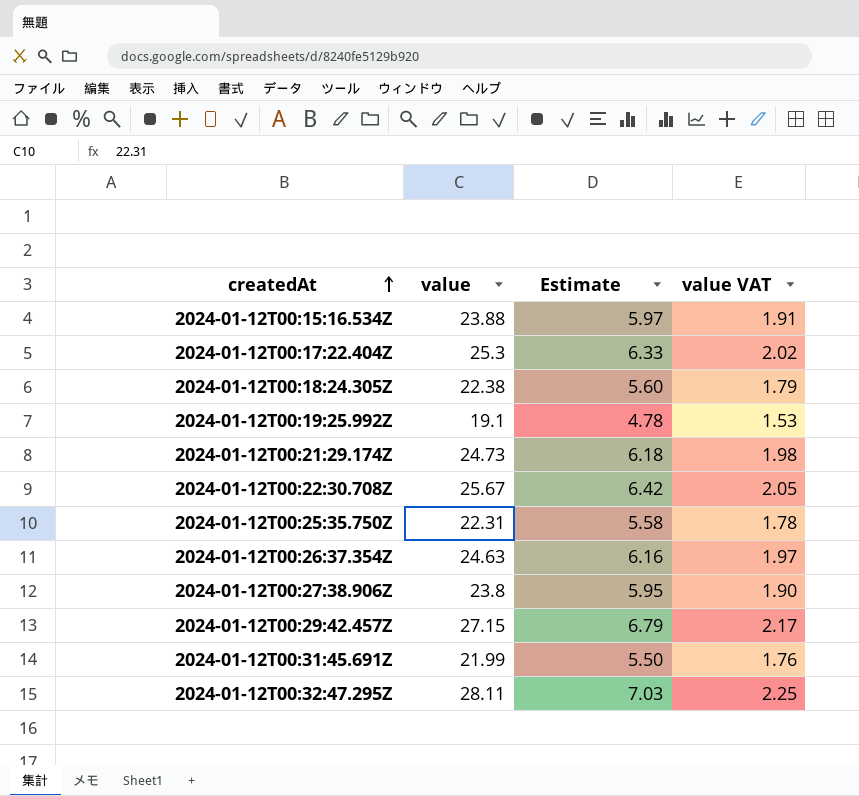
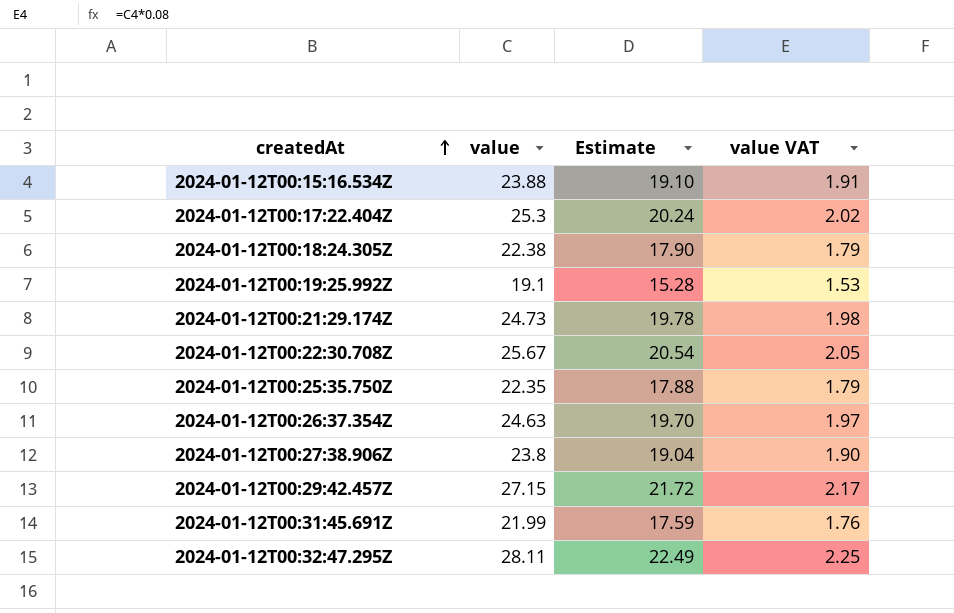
column Estimate | formula: [value] * 0.25 -> [value] * 0.8
2024-01-12T00:25:35.750Z | value: 22.31 -> 22.35
2024-01-12T00:25:35.750Z | value VAT: 1.78 -> 1.79

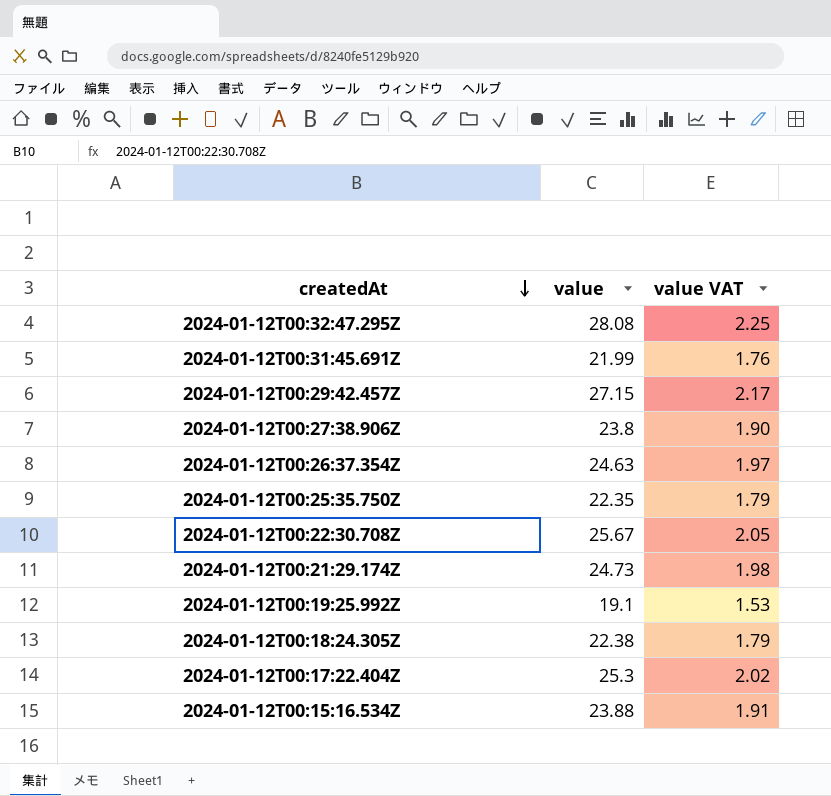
row order: createdAt ascending -> createdAt descending
column Estimate | formula: [value] * 0.8 -> none
2024-01-12T00:32:47.295Z | value: 28.11 -> 28.08

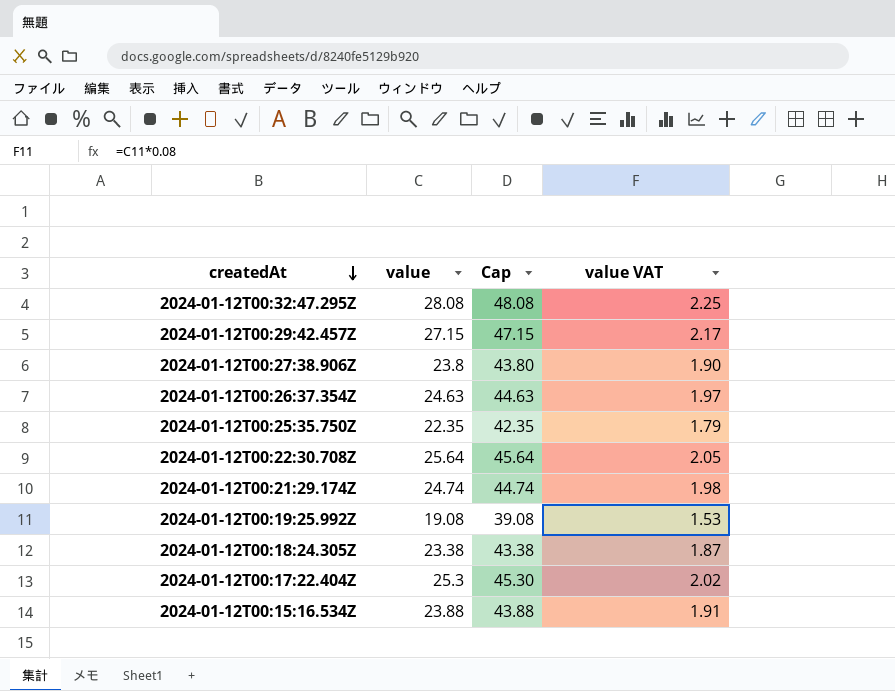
column Cap | formula: none -> [value] + 20
row 2024-01-12T00:31:45.691Z: 21.99 | 1.76 -> none
2024-01-12T00:22:30.708Z | value: 25.67 -> 25.64
2024-01-12T00:21:29.174Z | value: 24.73 -> 24.74
2024-01-12T00:19:25.992Z | value: 19.1 -> 19.08
2024-01-12T00:18:24.305Z | value: 22.38 -> 23.38
2024-01-12T00:18:24.305Z | value VAT: 1.79 -> 1.87

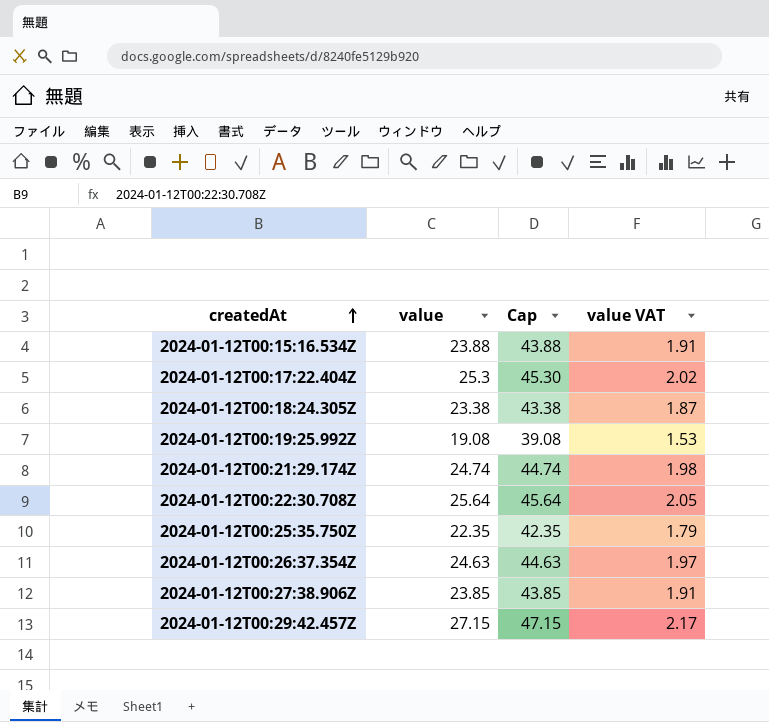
row order: createdAt descending -> createdAt ascending
row 2024-01-12T00:32:47.295Z: 28.08 | 48.08 | 2.25 -> none
2024-01-12T00:27:38.906Z | value: 23.8 -> 23.85
2024-01-12T00:27:38.906Z | Cap: 43.80 -> 43.85
2024-01-12T00:27:38.906Z | value VAT: 1.90 -> 1.91

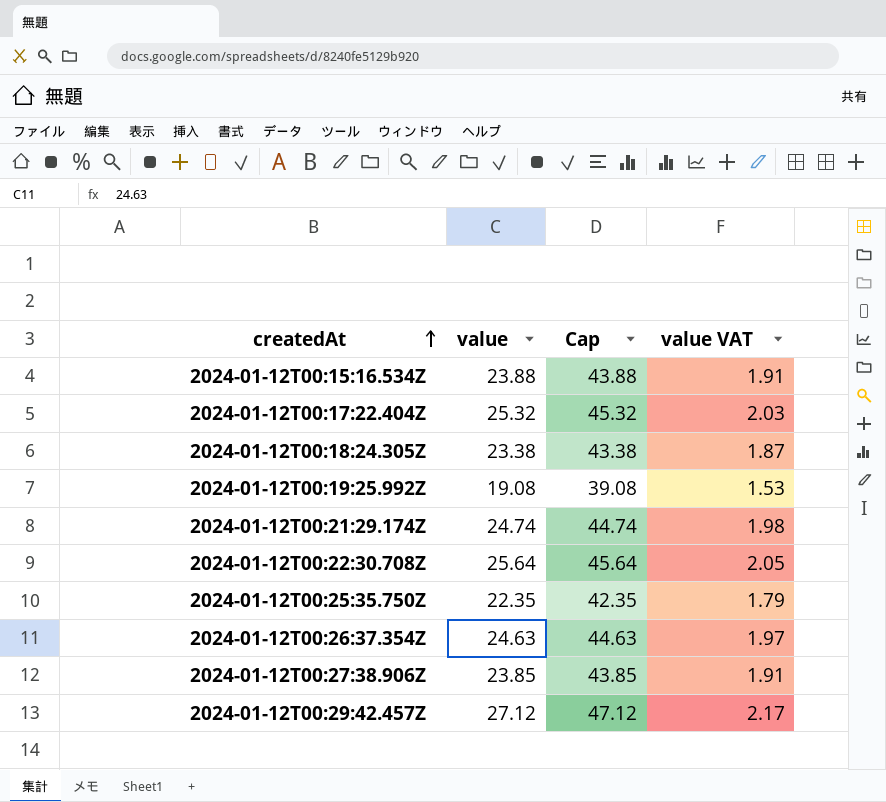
2024-01-12T00:17:22.404Z | value: 25.3 -> 25.32
2024-01-12T00:17:22.404Z | Cap: 45.30 -> 45.32
2024-01-12T00:17:22.404Z | value VAT: 2.02 -> 2.03
2024-01-12T00:29:42.457Z | value: 27.15 -> 27.12
2024-01-12T00:29:42.457Z | Cap: 47.15 -> 47.12

